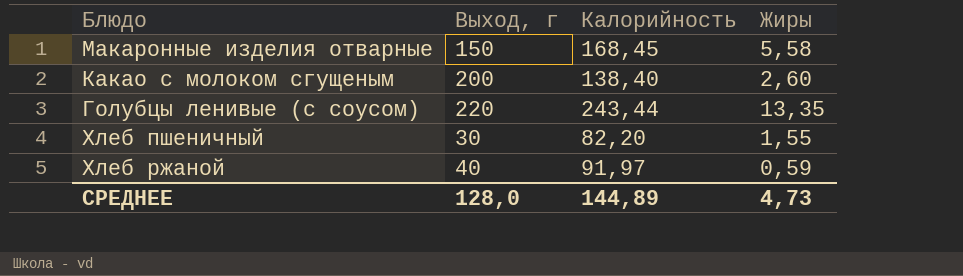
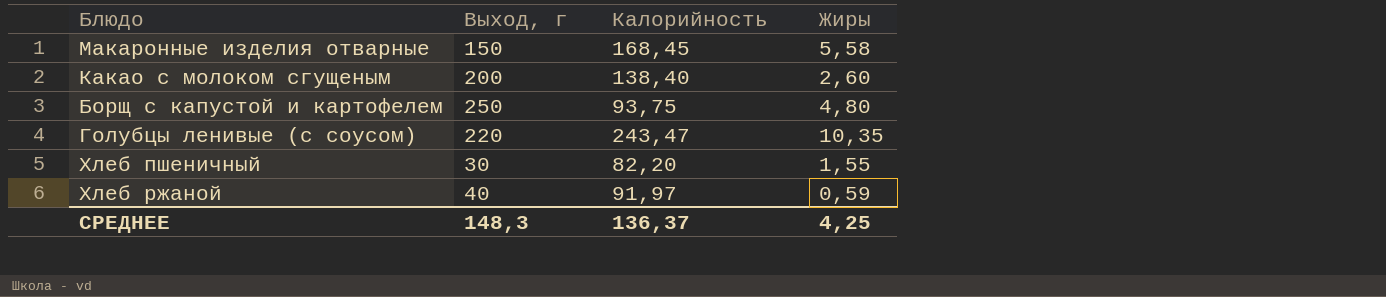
row Борщ с капустой и картофелем: none -> 250 | 93,75 | 4,80
Голубцы ленивые (с соусом) | Калорийность: 243,44 -> 243,47
Голубцы ленивые (с соусом) | Жиры: 13,35 -> 10,35
СРЕДНЕЕ | Выход, г: 128,0 -> 148,3
СРЕДНЕЕ | Калорийность: 144,89 -> 136,37
СРЕДНЕЕ | Жиры: 4,73 -> 4,25

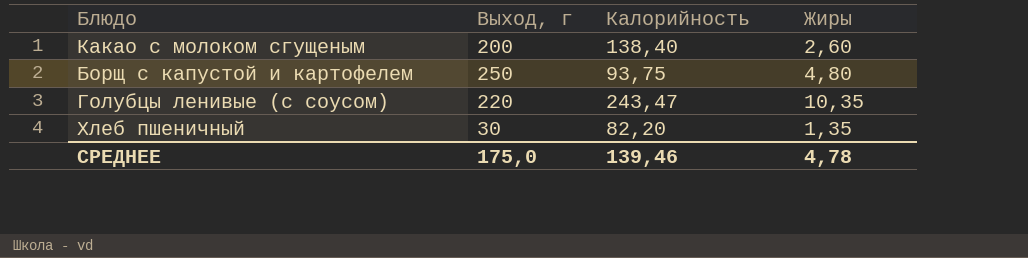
row Макаронные изделия отварные: 150 | 168,45 | 5,58 -> none
row Хлеб ржаной: 40 | 91,97 | 0,59 -> none
Хлеб пшеничный | Жиры: 1,55 -> 1,35
СРЕДНЕЕ | Выход, г: 148,3 -> 175,0
СРЕДНЕЕ | Калорийность: 136,37 -> 139,46
СРЕДНЕЕ | Жиры: 4,25 -> 4,78

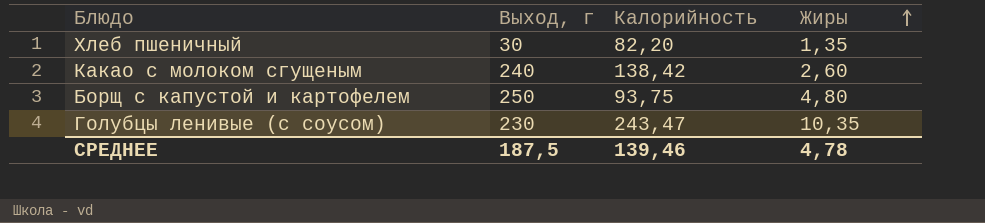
row order: none -> Жиры ascending
Какао с молоком сгущеным | Выход, г: 200 -> 240
Какао с молоком сгущеным | Калорийность: 138,40 -> 138,42
Голубцы ленивые (с соусом) | Выход, г: 220 -> 230
СРЕДНЕЕ | Выход, г: 175,0 -> 187,5

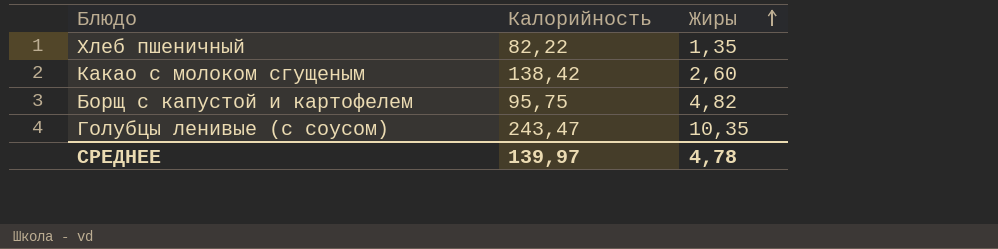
column Выход, г | position: 2 -> none
Хлеб пшеничный | Калорийность: 82,20 -> 82,22
Борщ с капустой и картофелем | Калорийность: 93,75 -> 95,75
Борщ с капустой и картофелем | Жиры: 4,80 -> 4,82
СРЕДНЕЕ | Калорийность: 139,46 -> 139,97

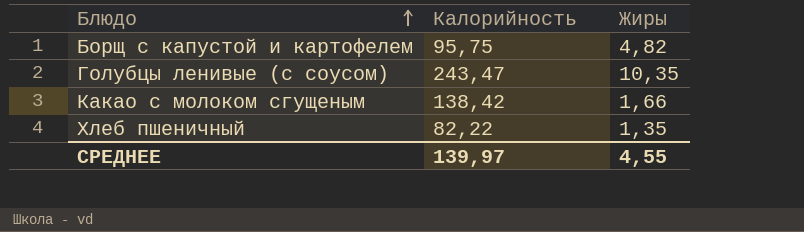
row order: Жиры ascending -> Блюдо ascending
Какао с молоком сгущеным | Жиры: 2,60 -> 1,66
СРЕДНЕЕ | Жиры: 4,78 -> 4,55

